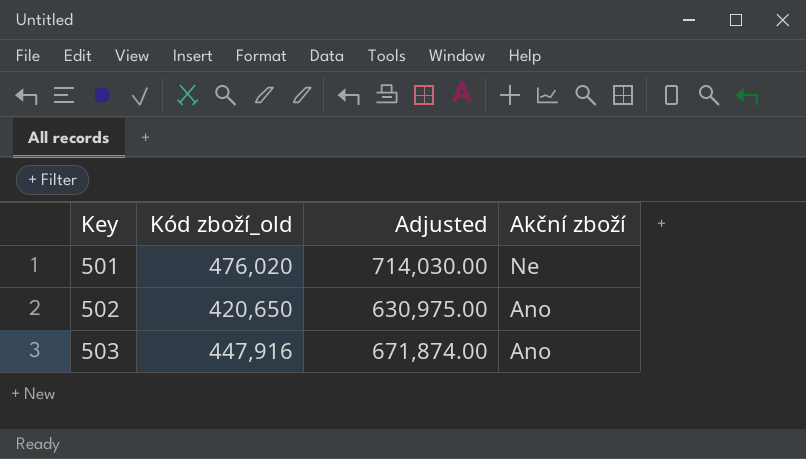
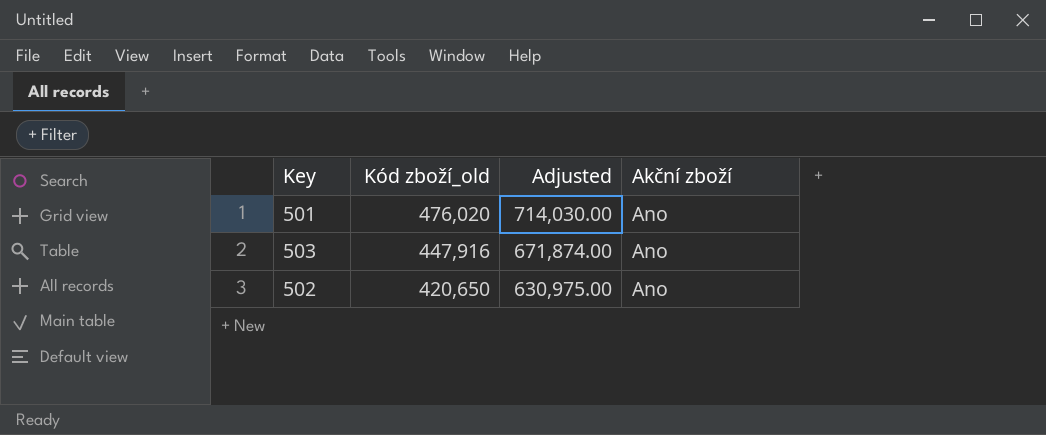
row order: Key ascending -> Kód zboží_old descending
501 | Akční zboží: Ne -> Ano

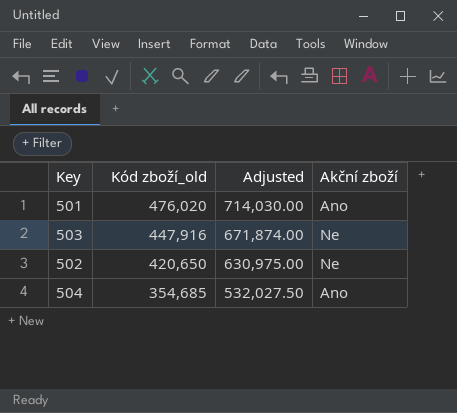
503 | Akční zboží: Ano -> Ne
502 | Akční zboží: Ano -> Ne
row 504: none -> 354,685 | 532,027.50 | Ano

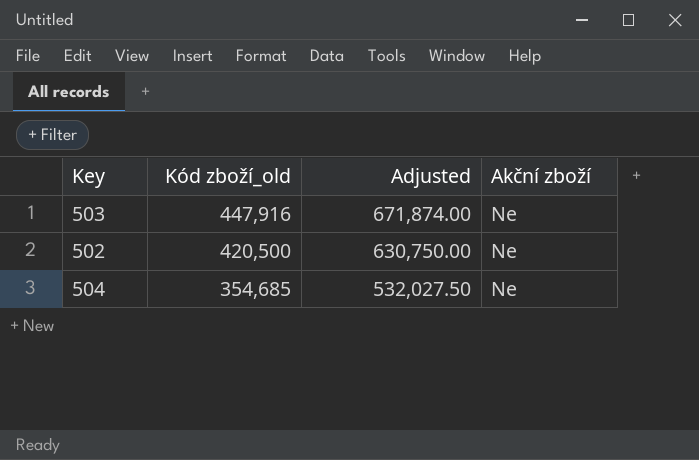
row 501: 476,020 | 714,030.00 | Ano -> none
502 | Kód zboží_old: 420,650 -> 420,500
502 | Adjusted: 630,975.00 -> 630,750.00
504 | Akční zboží: Ano -> Ne

